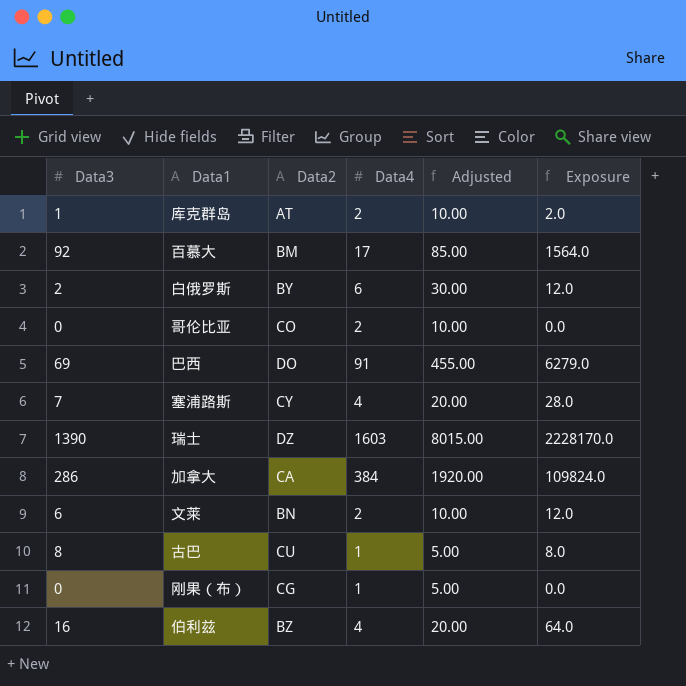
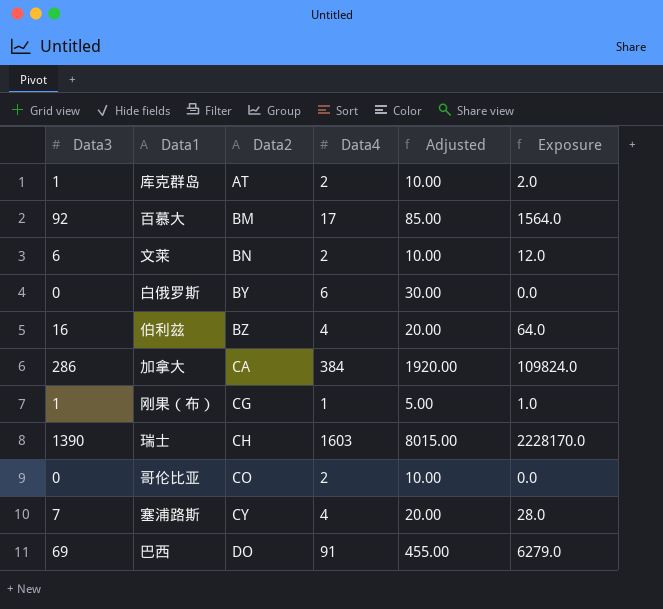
row order: none -> Data2 ascending
row 古巴: 8 | CU | 1 | 5.00 | 8.0 -> none
白俄罗斯 | Data3: 2 -> 0
白俄罗斯 | Exposure: 12.0 -> 0.0
刚果（布） | Data3: 0 -> 1
刚果（布） | Exposure: 0.0 -> 1.0
瑞士 | Data2: DZ -> CH

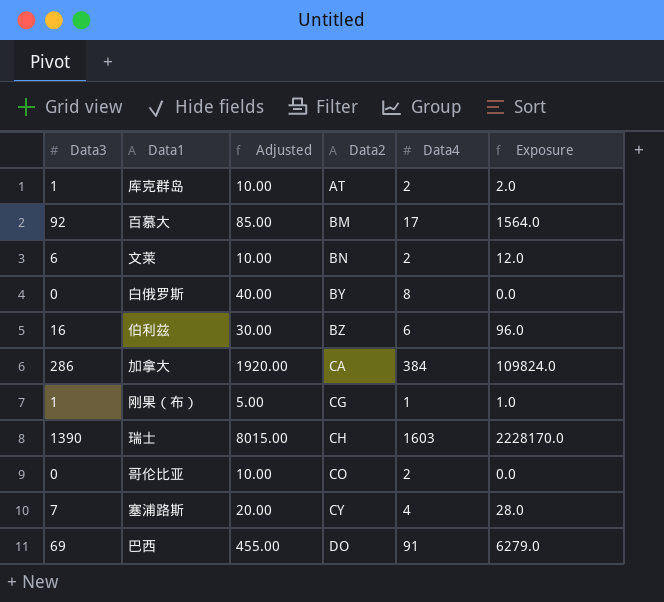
column Adjusted | position: 5 -> 3
白俄罗斯 | Adjusted: 30.00 -> 40.00
白俄罗斯 | Data4: 6 -> 8
伯利兹 | Adjusted: 20.00 -> 30.00
伯利兹 | Data4: 4 -> 6
伯利兹 | Exposure: 64.0 -> 96.0

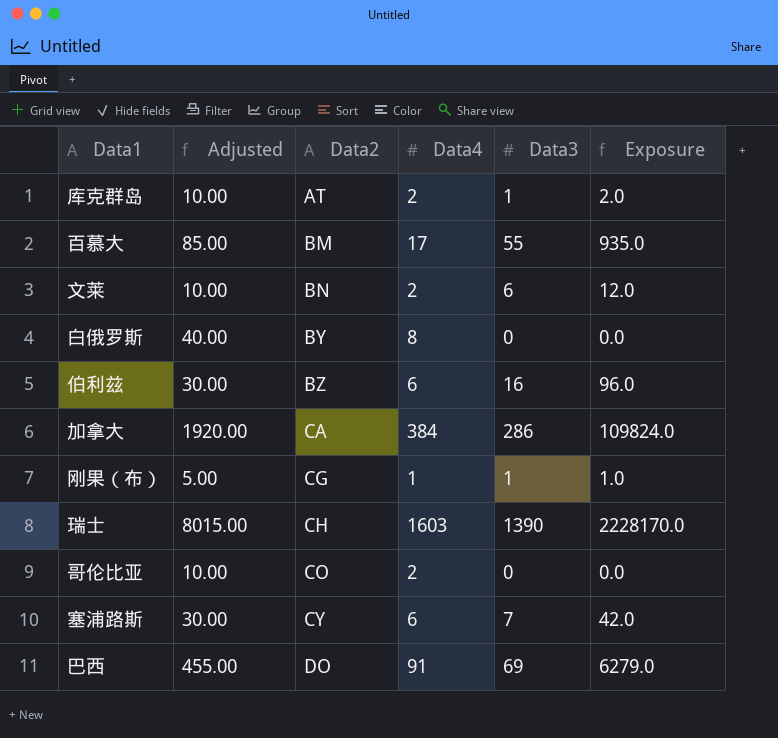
column Data3 | position: 1 -> 5
百慕大 | Data3: 92 -> 55
百慕大 | Exposure: 1564.0 -> 935.0
塞浦路斯 | Adjusted: 20.00 -> 30.00
塞浦路斯 | Data4: 4 -> 6
塞浦路斯 | Exposure: 28.0 -> 42.0

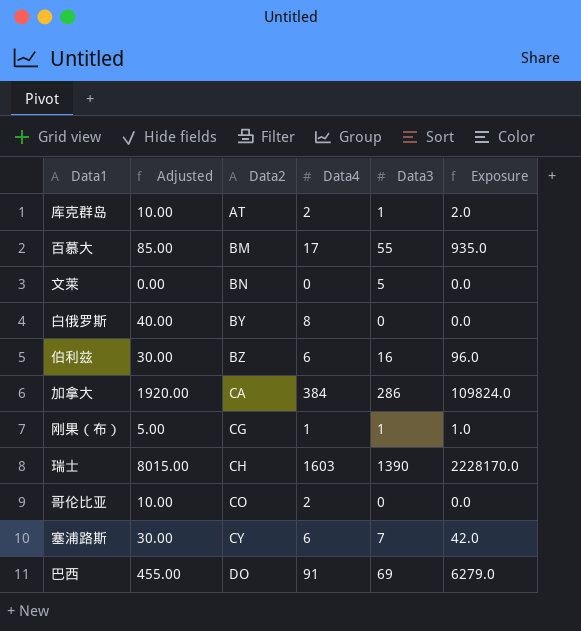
文莱 | Adjusted: 10.00 -> 0.00
文莱 | Data4: 2 -> 0
文莱 | Data3: 6 -> 5
文莱 | Exposure: 12.0 -> 0.0

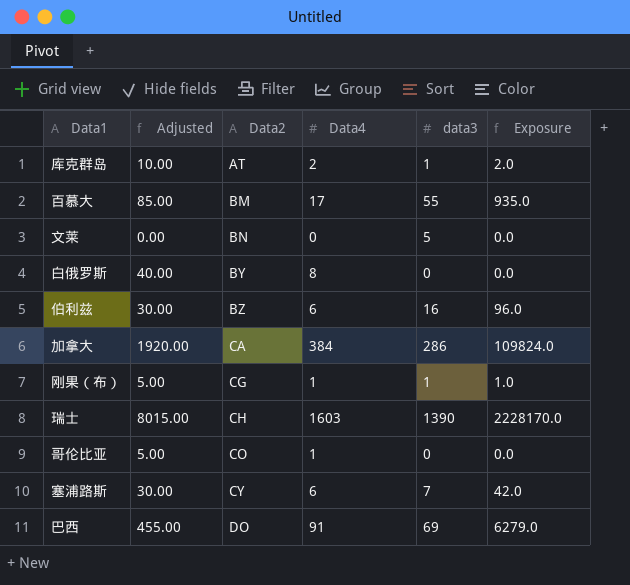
column name: Data3 -> data3
哥伦比亚 | Adjusted: 10.00 -> 5.00
哥伦比亚 | Data4: 2 -> 1

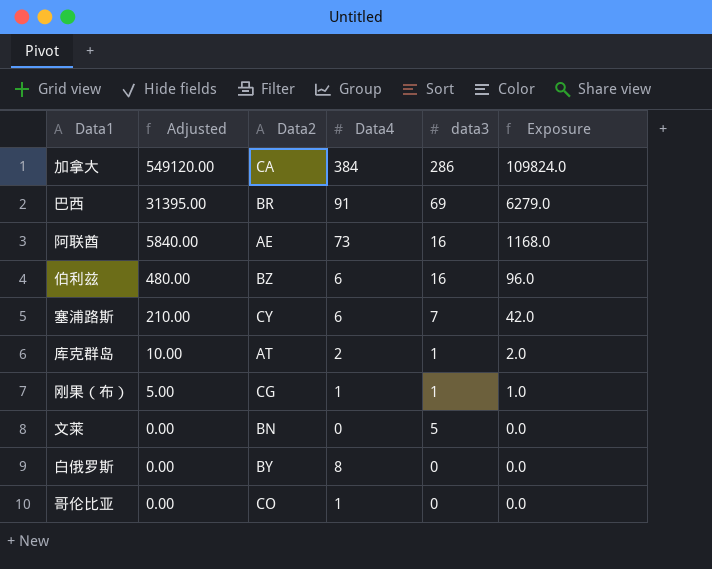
row order: Data2 ascending -> Adjusted descending
column Adjusted | formula: [Data4] * 5 -> [Exposure] * 5
row 百慕大: 85.00 | BM | 17 | 55 | 935.0 -> none
row 瑞士: 8015.00 | CH | 1603 | 1390 | 2228170.0 -> none
巴西 | Data2: DO -> BR
row 阿联酋: none -> 5840.00 | AE | 73 | 16 | 1168.0

